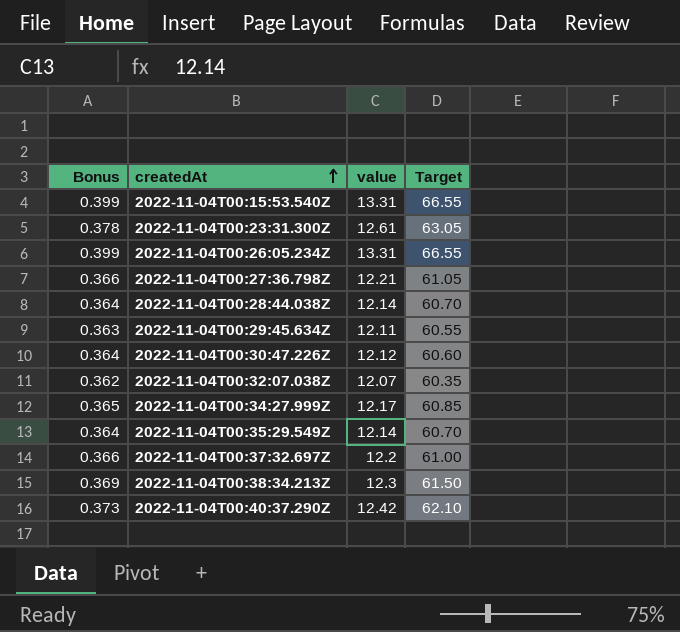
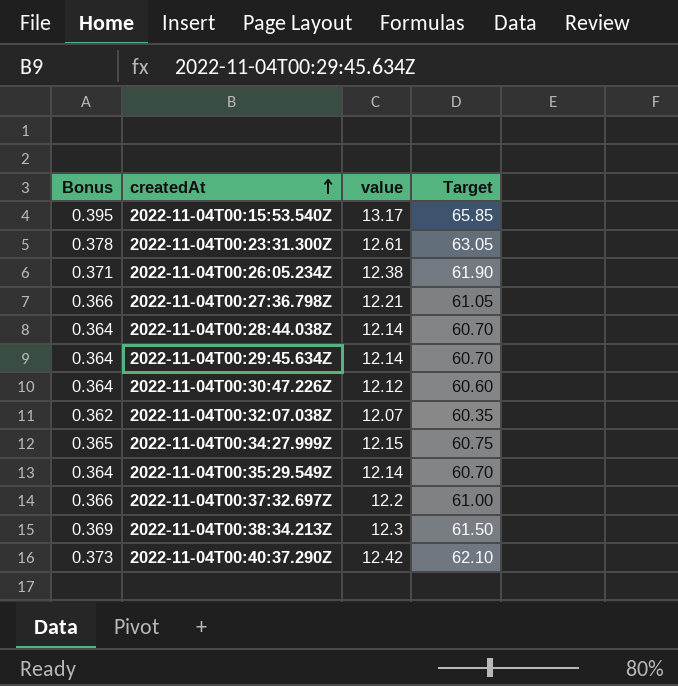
2022-11-04T00:15:53.540Z | Bonus: 0.399 -> 0.395
2022-11-04T00:15:53.540Z | value: 13.31 -> 13.17
2022-11-04T00:15:53.540Z | Target: 66.55 -> 65.85
2022-11-04T00:26:05.234Z | Bonus: 0.399 -> 0.371
2022-11-04T00:26:05.234Z | value: 13.31 -> 12.38
2022-11-04T00:26:05.234Z | Target: 66.55 -> 61.90
2022-11-04T00:29:45.634Z | Bonus: 0.363 -> 0.364
2022-11-04T00:29:45.634Z | value: 12.11 -> 12.14
2022-11-04T00:29:45.634Z | Target: 60.55 -> 60.70
2022-11-04T00:34:27.999Z | value: 12.17 -> 12.15
2022-11-04T00:34:27.999Z | Target: 60.85 -> 60.75

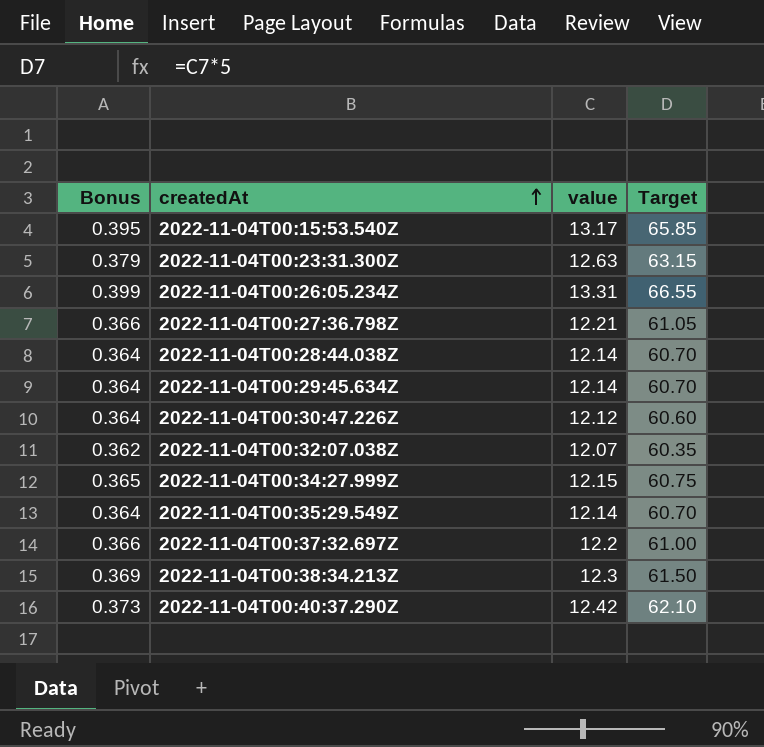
2022-11-04T00:23:31.300Z | Bonus: 0.378 -> 0.379
2022-11-04T00:23:31.300Z | value: 12.61 -> 12.63
2022-11-04T00:23:31.300Z | Target: 63.05 -> 63.15
2022-11-04T00:26:05.234Z | Bonus: 0.371 -> 0.399
2022-11-04T00:26:05.234Z | value: 12.38 -> 13.31
2022-11-04T00:26:05.234Z | Target: 61.90 -> 66.55

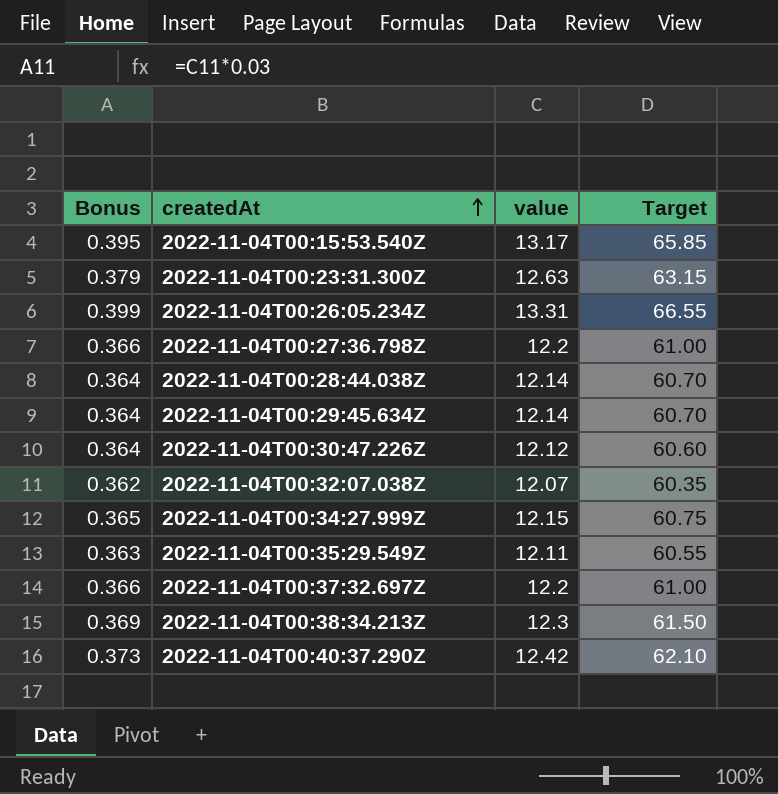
2022-11-04T00:27:36.798Z | value: 12.21 -> 12.2
2022-11-04T00:27:36.798Z | Target: 61.05 -> 61.00
2022-11-04T00:35:29.549Z | Bonus: 0.364 -> 0.363
2022-11-04T00:35:29.549Z | value: 12.14 -> 12.11
2022-11-04T00:35:29.549Z | Target: 60.70 -> 60.55

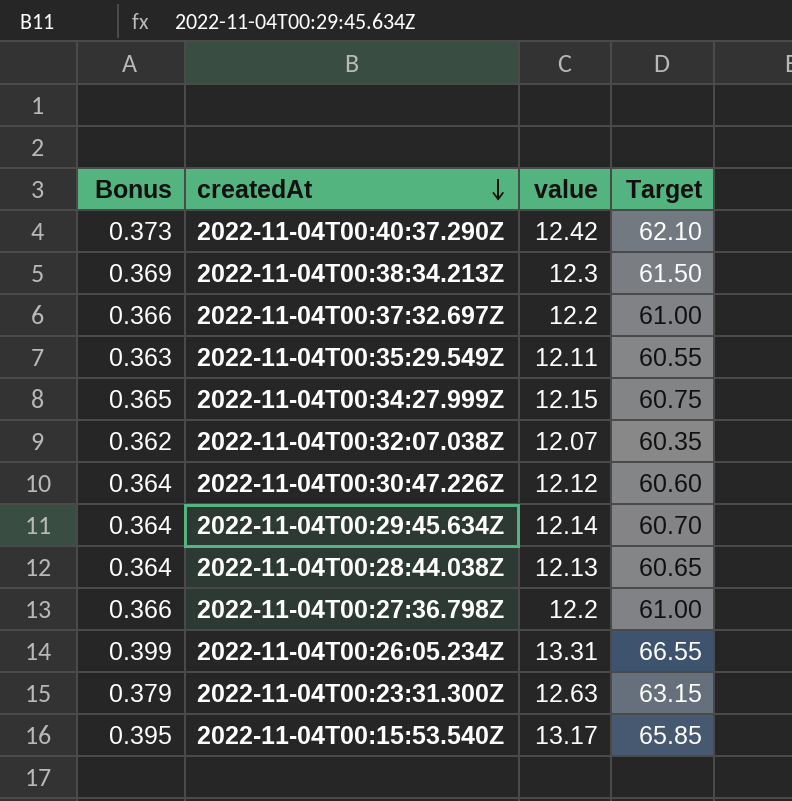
row order: createdAt ascending -> createdAt descending
2022-11-04T00:28:44.038Z | value: 12.14 -> 12.13
2022-11-04T00:28:44.038Z | Target: 60.70 -> 60.65

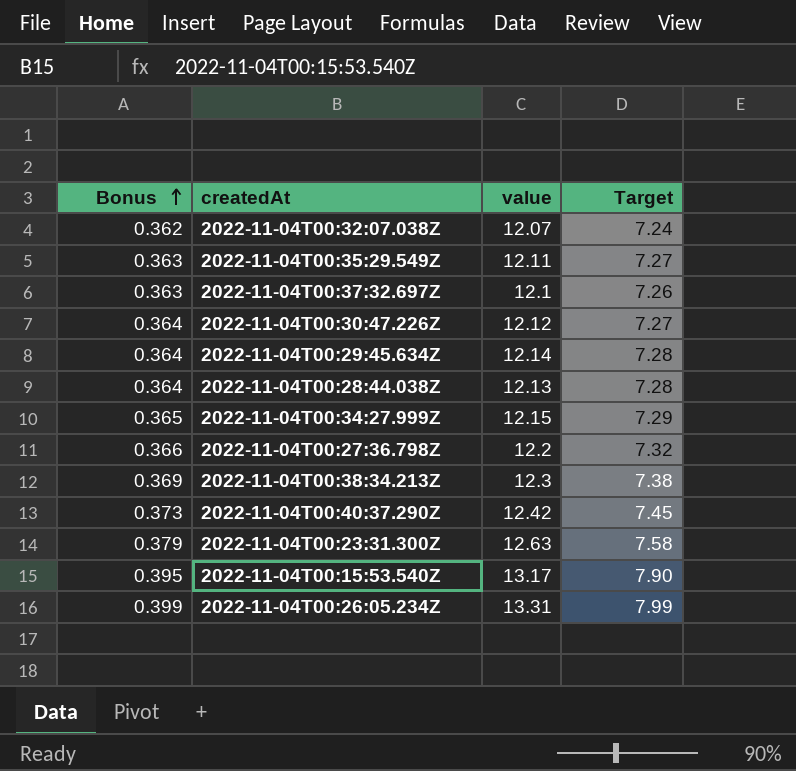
row order: createdAt descending -> Bonus ascending
column Target | formula: [value] * 5 -> [value] * 0.6
2022-11-04T00:37:32.697Z | Bonus: 0.366 -> 0.363
2022-11-04T00:37:32.697Z | value: 12.2 -> 12.1

